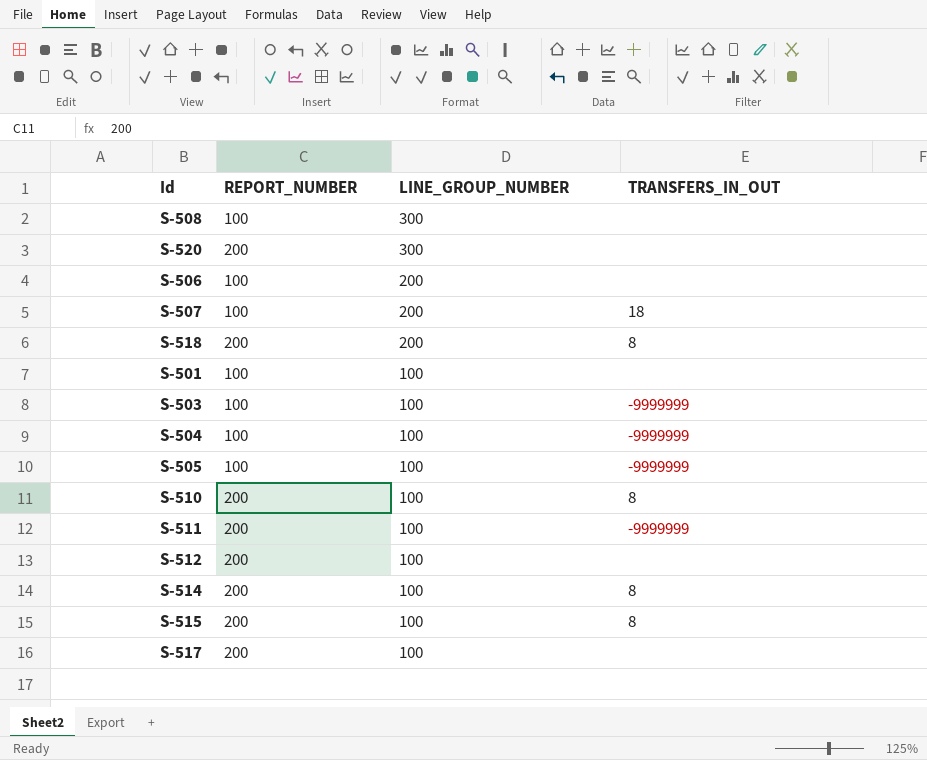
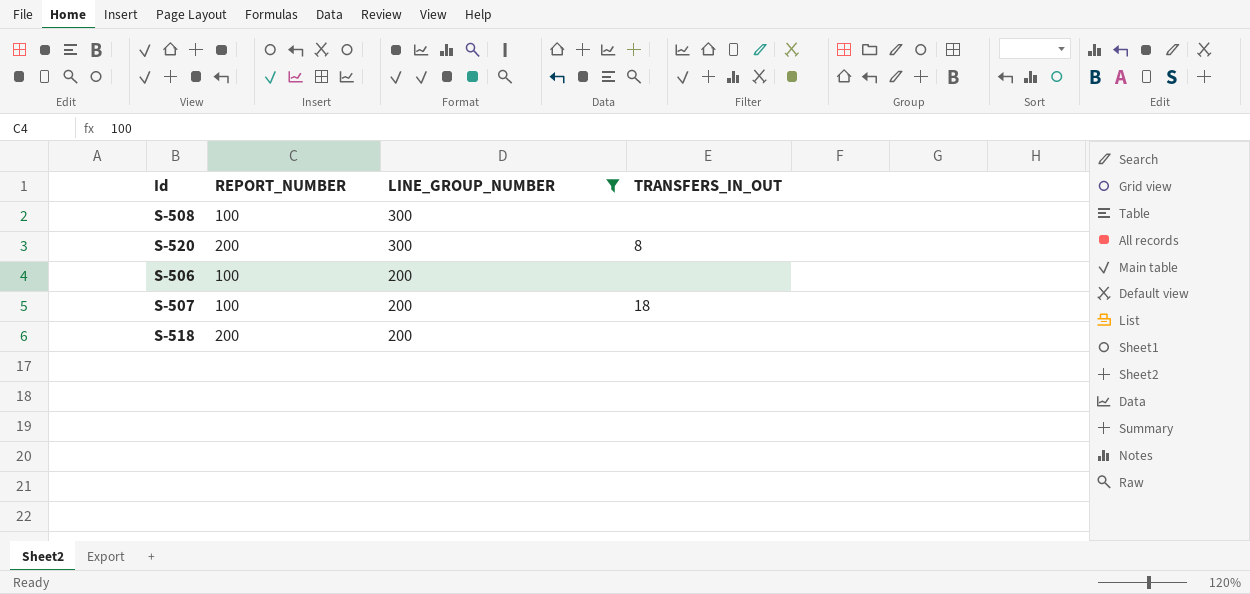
filter: none -> LINE_GROUP_NUMBER != 100
S-520 | TRANSFERS_IN_OUT: none -> 8
S-518 | TRANSFERS_IN_OUT: 8 -> none

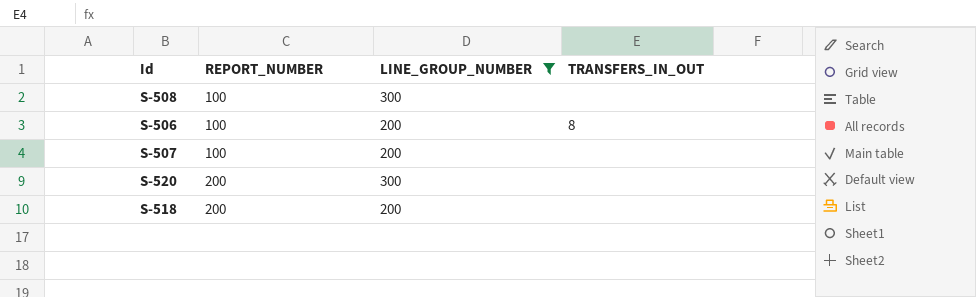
row order: LINE_GROUP_NUMBER descending -> REPORT_NUMBER ascending
S-506 | TRANSFERS_IN_OUT: none -> 8
S-507 | TRANSFERS_IN_OUT: 18 -> none
S-520 | TRANSFERS_IN_OUT: 8 -> none

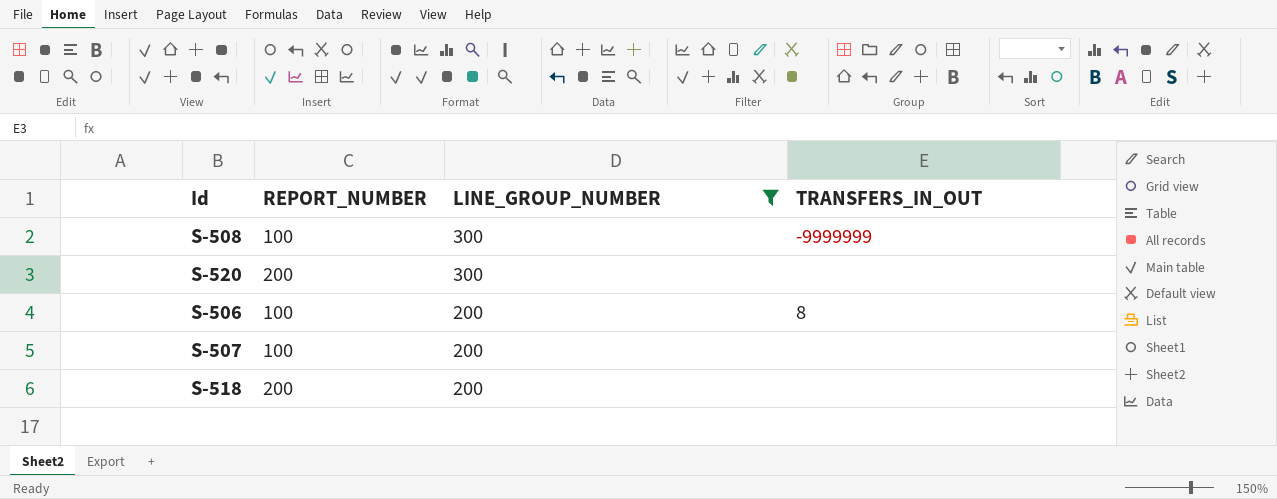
row order: REPORT_NUMBER ascending -> LINE_GROUP_NUMBER descending
S-508 | TRANSFERS_IN_OUT: none -> -9999999

